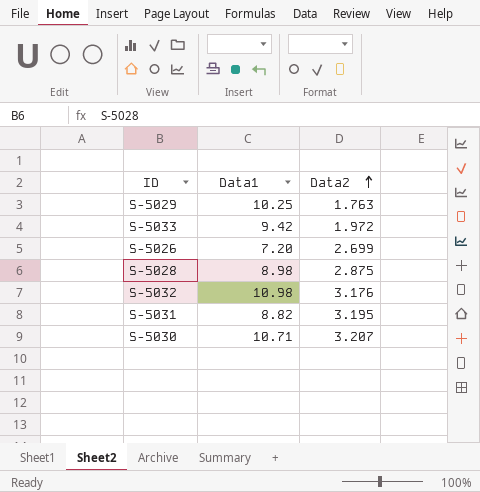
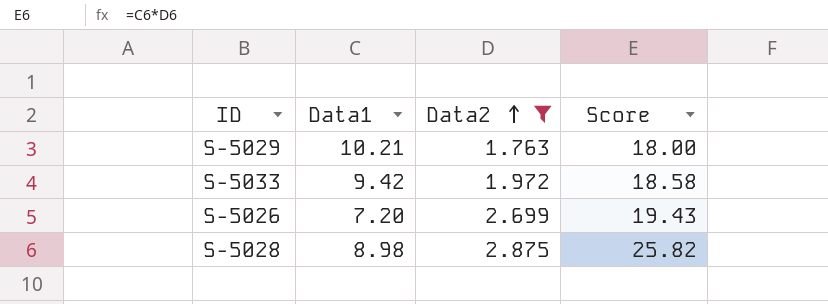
filter: none -> Data2 <= 2.875
column Score | formula: none -> [Data1] * [Data2]
S-5029 | Data1: 10.25 -> 10.21

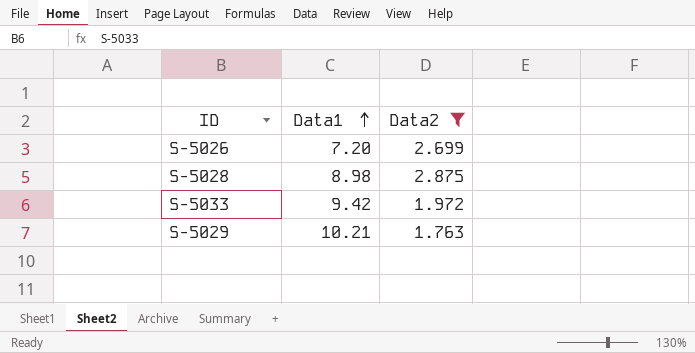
row order: Data2 ascending -> Data1 ascending
column Score | formula: [Data1] * [Data2] -> none

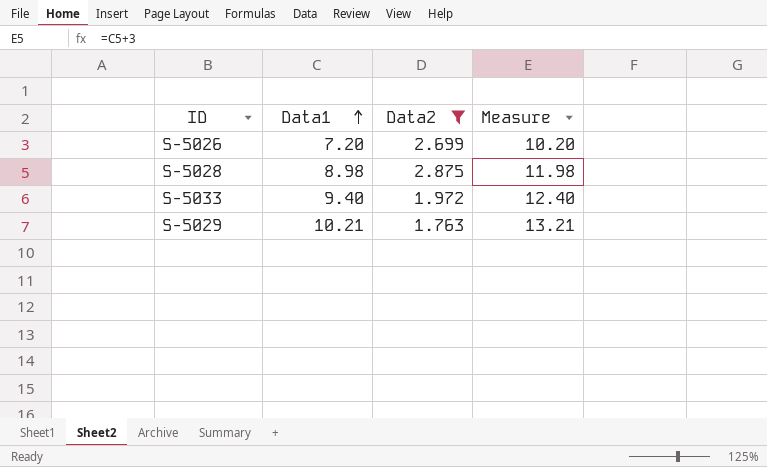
column Measure | formula: none -> [Data1] + 3
S-5033 | Data1: 9.42 -> 9.40

